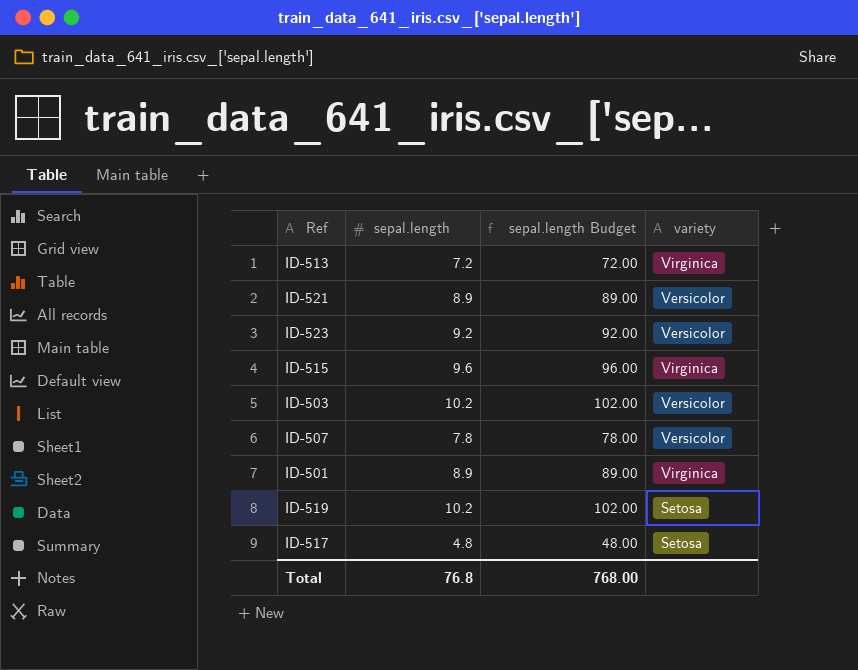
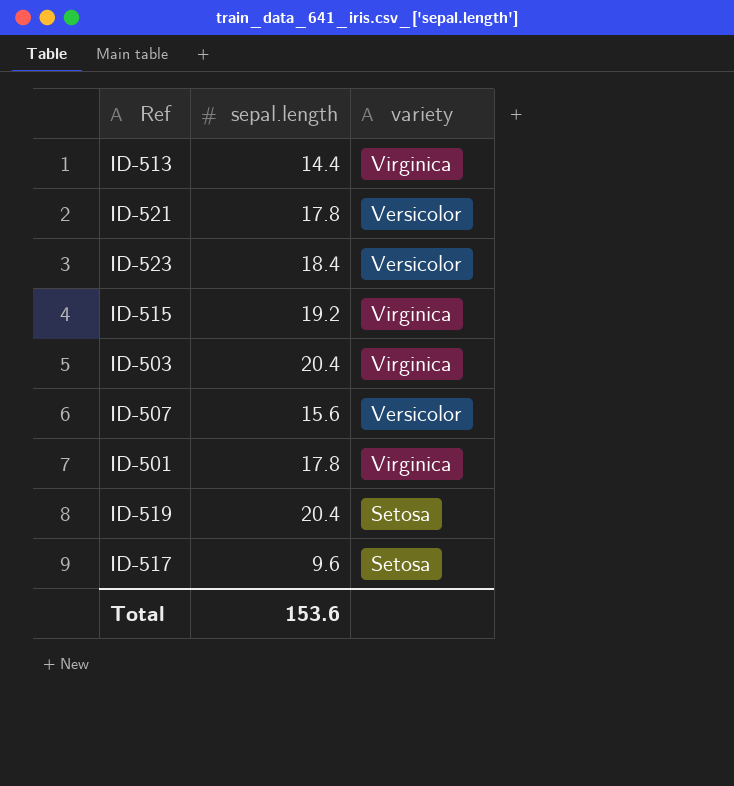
column sepal.length Budget | formula: [sepal.length] * 10 -> none
ID-513 | sepal.length: 7.2 -> 14.4
ID-521 | sepal.length: 8.9 -> 17.8
ID-523 | sepal.length: 9.2 -> 18.4
ID-515 | sepal.length: 9.6 -> 19.2
ID-503 | sepal.length: 10.2 -> 20.4
ID-503 | variety: Versicolor -> Virginica
ID-507 | sepal.length: 7.8 -> 15.6
ID-501 | sepal.length: 8.9 -> 17.8
ID-519 | sepal.length: 10.2 -> 20.4
ID-517 | sepal.length: 4.8 -> 9.6
Total | sepal.length: 76.8 -> 153.6

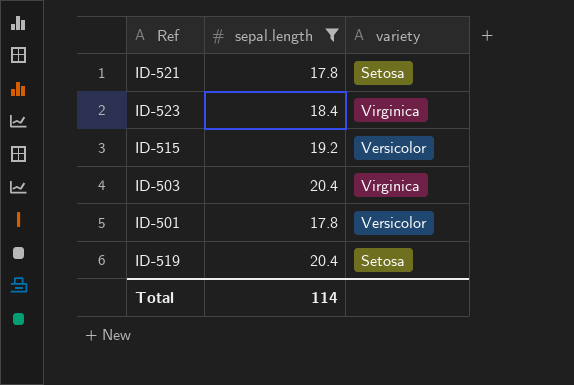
filter: none -> sepal.length >= 17.8
ID-521 | variety: Versicolor -> Setosa
ID-523 | variety: Versicolor -> Virginica
ID-515 | variety: Virginica -> Versicolor
ID-501 | variety: Virginica -> Versicolor
Total | sepal.length: 153.6 -> 114

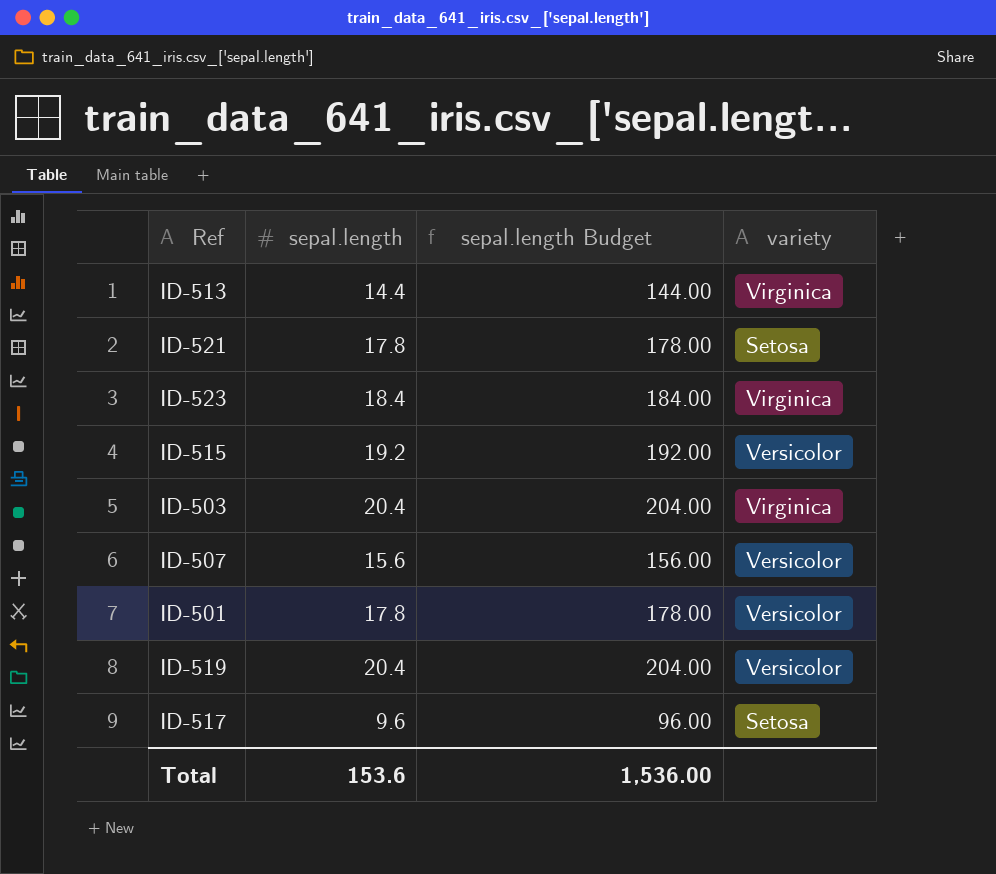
filter: sepal.length >= 17.8 -> none
column sepal.length Budget | formula: none -> [sepal.length] * 10
ID-519 | variety: Setosa -> Versicolor
Total | sepal.length: 114 -> 153.6

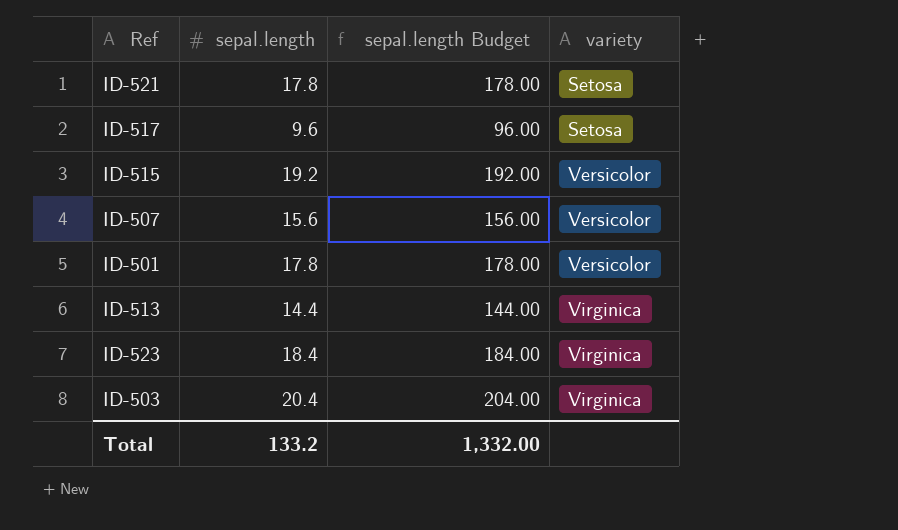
row order: none -> variety ascending
row ID-519: 20.4 | 204.00 | Versicolor -> none
Total | sepal.length: 153.6 -> 133.2
Total | sepal.length Budget: 1,536.00 -> 1,332.00

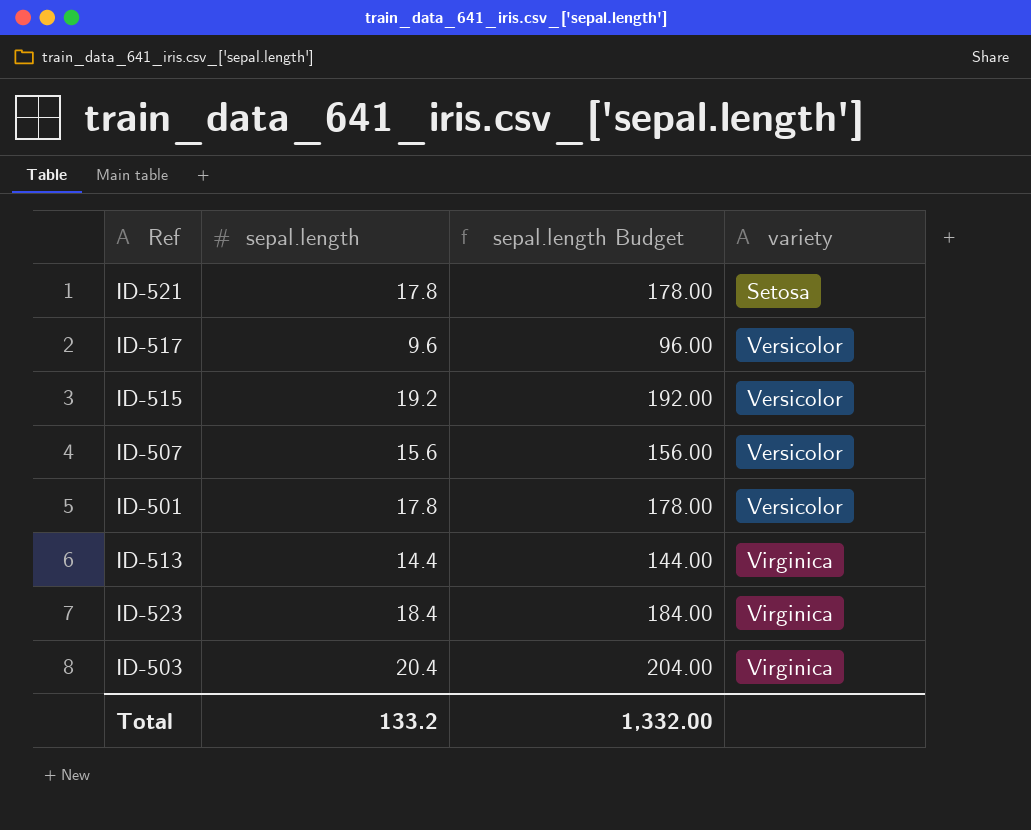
ID-517 | variety: Setosa -> Versicolor

